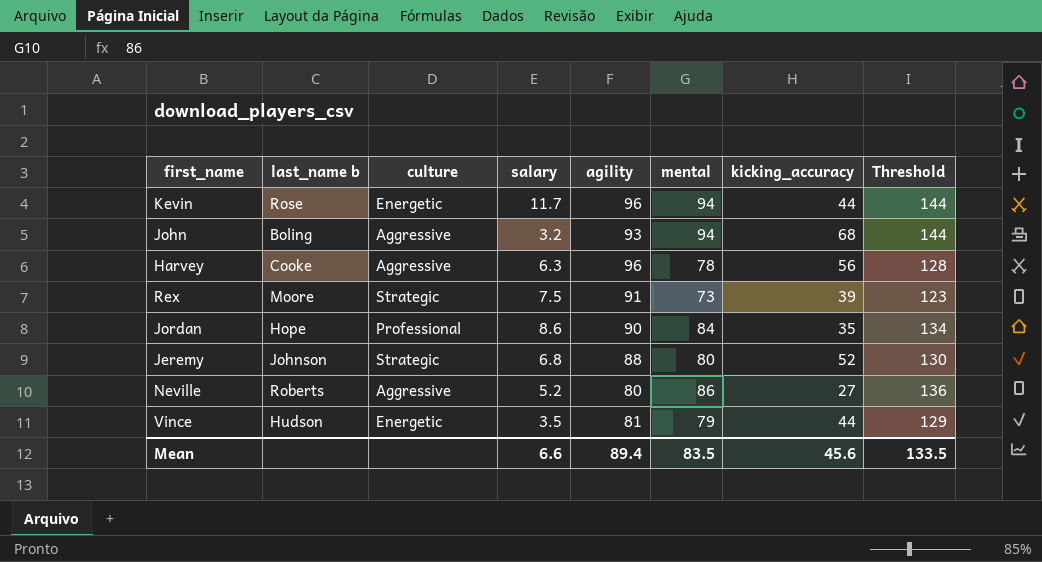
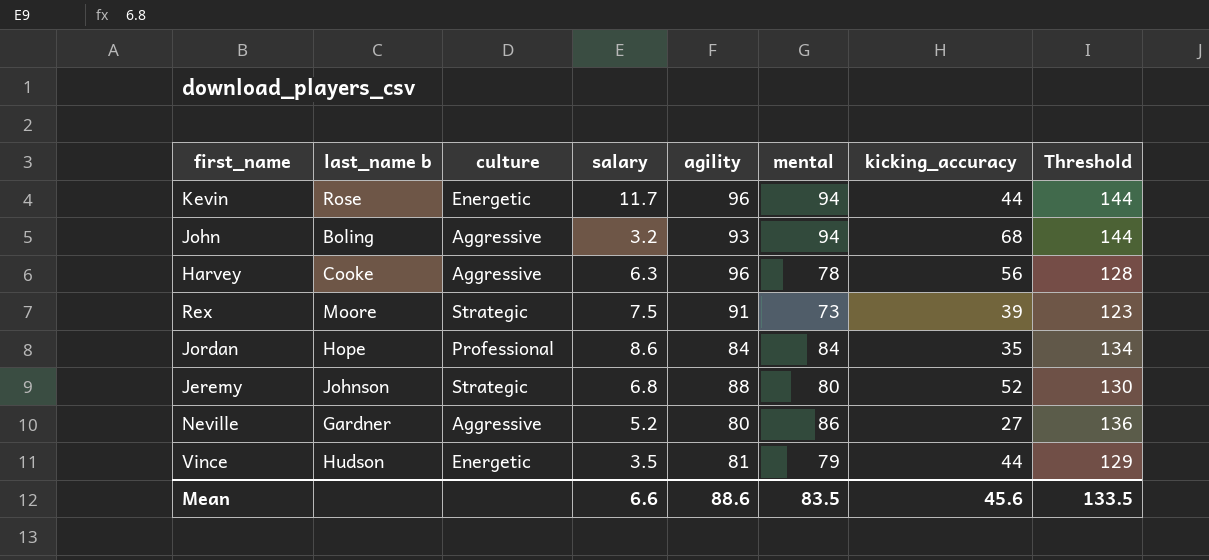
Jordan | agility: 90 -> 84
Neville | last_name b: Roberts -> Gardner
Mean | agility: 89.4 -> 88.6

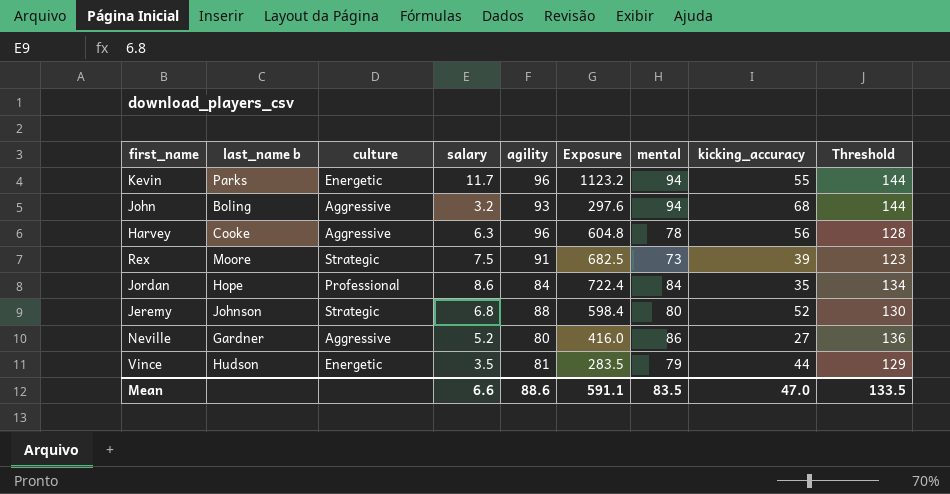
column Exposure | formula: none -> [salary] * [agility]
Kevin | last_name b: Rose -> Parks
Kevin | kicking_accuracy: 44 -> 55
Mean | kicking_accuracy: 45.6 -> 47.0

